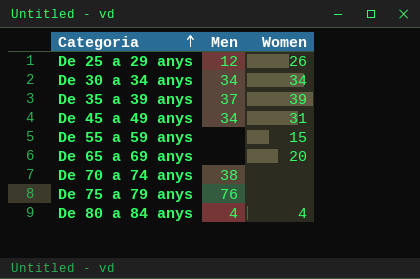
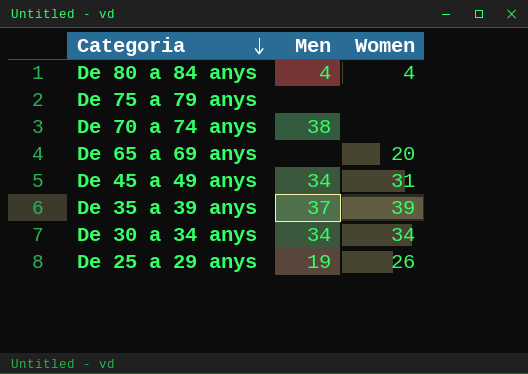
row order: Categoria ascending -> Categoria descending
row De 55 a 59 anys: none | 15 -> none
De 75 a 79 anys | Men: 76 -> none
De 25 a 29 anys | Men: 12 -> 19

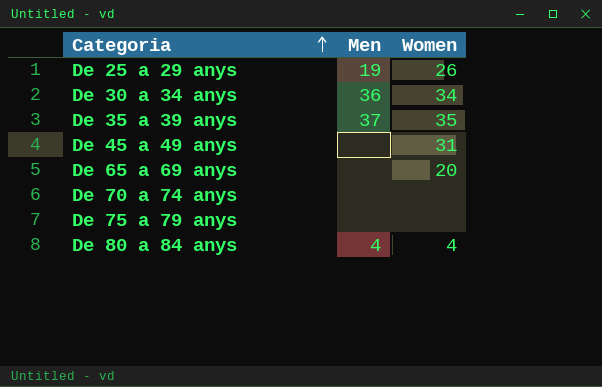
row order: Categoria descending -> Categoria ascending
De 30 a 34 anys | Men: 34 -> 36
De 35 a 39 anys | Women: 39 -> 35
De 45 a 49 anys | Men: 34 -> none
De 70 a 74 anys | Men: 38 -> none

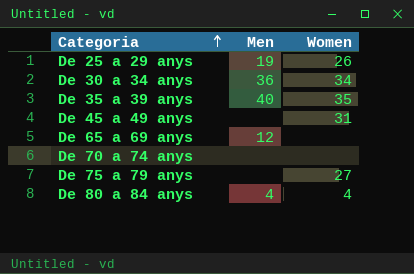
De 35 a 39 anys | Men: 37 -> 40
De 65 a 69 anys | Men: none -> 12
De 65 a 69 anys | Women: 20 -> none
De 75 a 79 anys | Women: none -> 27

